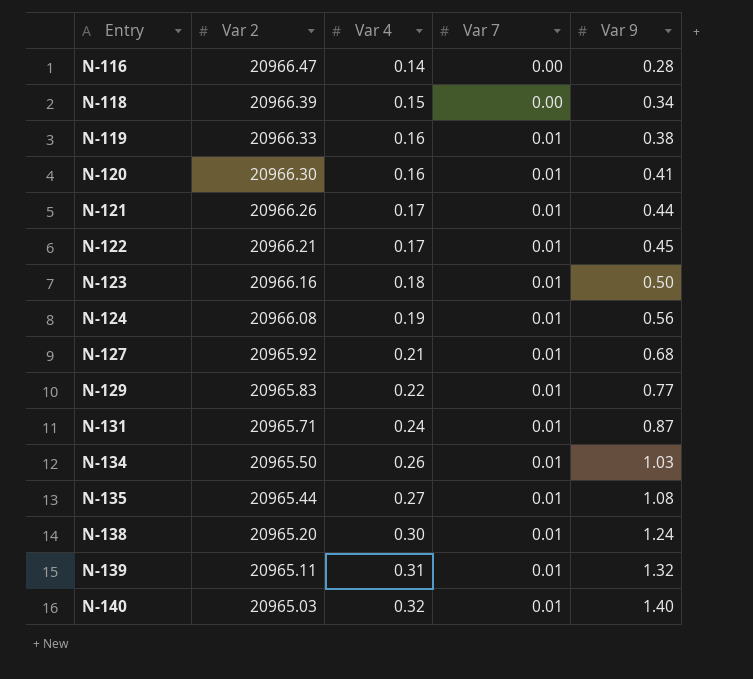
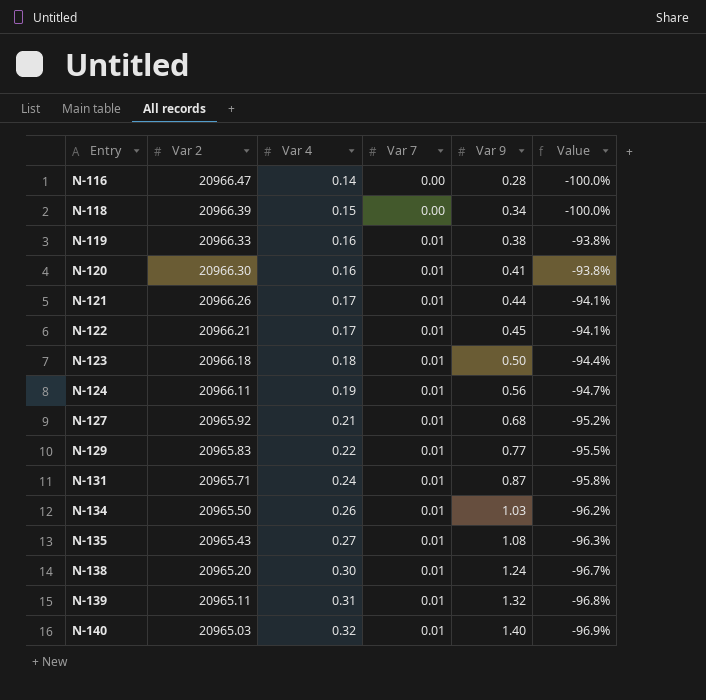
column Value | formula: none -> ([Var 7] - [Var 4]) / [Var 4]
N-123 | Var 2: 20966.16 -> 20966.18
N-124 | Var 2: 20966.08 -> 20966.11
N-135 | Var 2: 20965.44 -> 20965.43

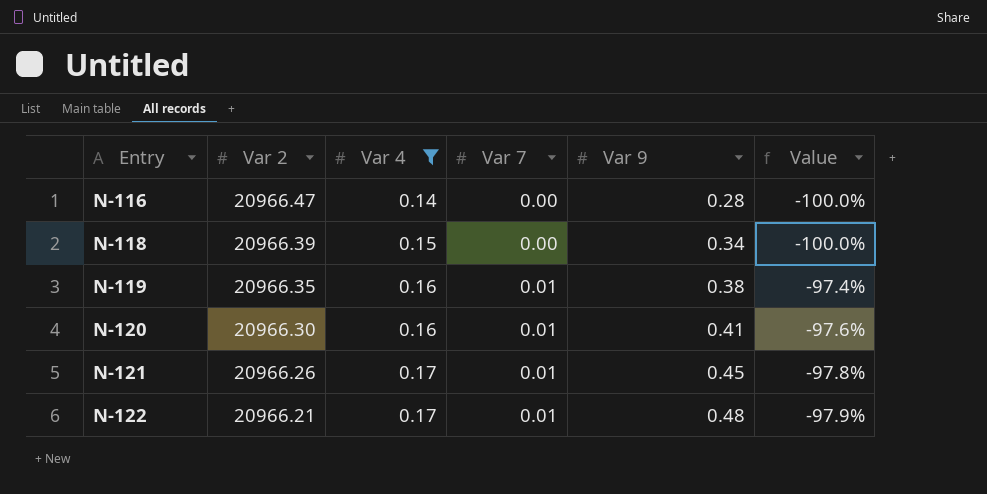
filter: none -> Var 4 <= 0.17
column Value | formula: ([Var 7] - [Var 4]) / [Var 4] -> ([Var 7] - [Var 9]) / [Var 9]
N-119 | Var 2: 20966.33 -> 20966.35
N-121 | Var 9: 0.44 -> 0.45
N-122 | Var 9: 0.45 -> 0.48

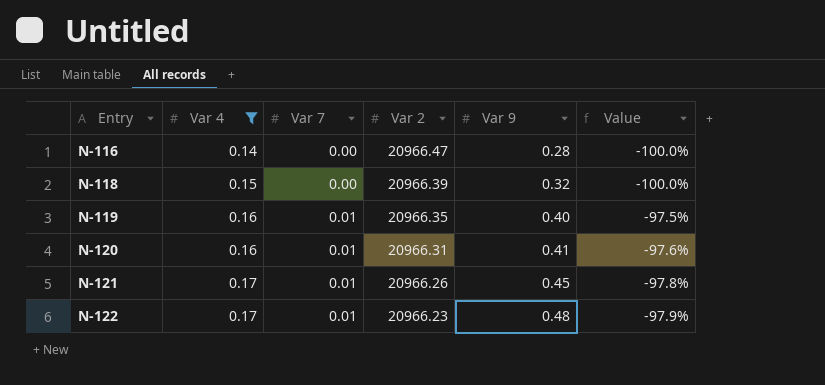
column Var 2 | position: 2 -> 4
N-118 | Var 9: 0.34 -> 0.32
N-119 | Var 9: 0.38 -> 0.40
N-119 | Value: -97.4% -> -97.5%
N-120 | Var 2: 20966.30 -> 20966.31
N-122 | Var 2: 20966.21 -> 20966.23

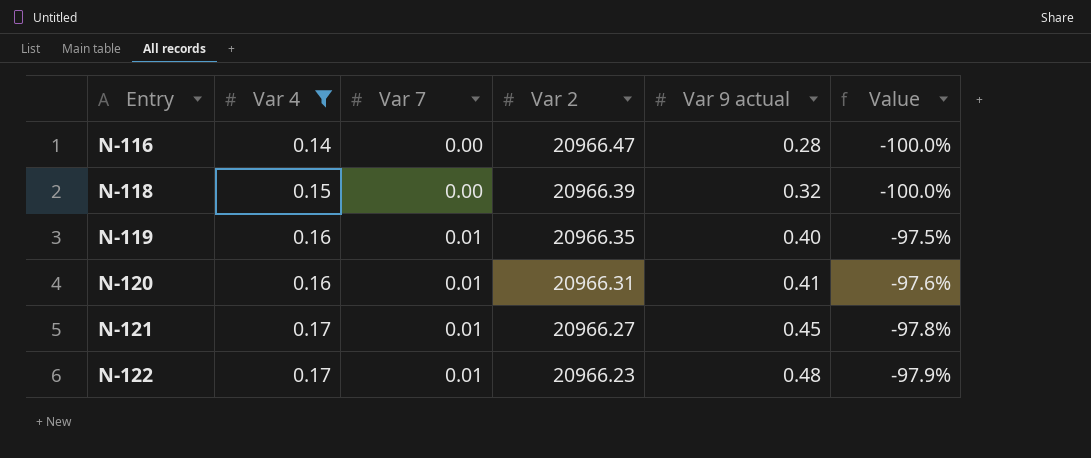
column name: Var 9 -> Var 9 actual
N-121 | Var 2: 20966.26 -> 20966.27

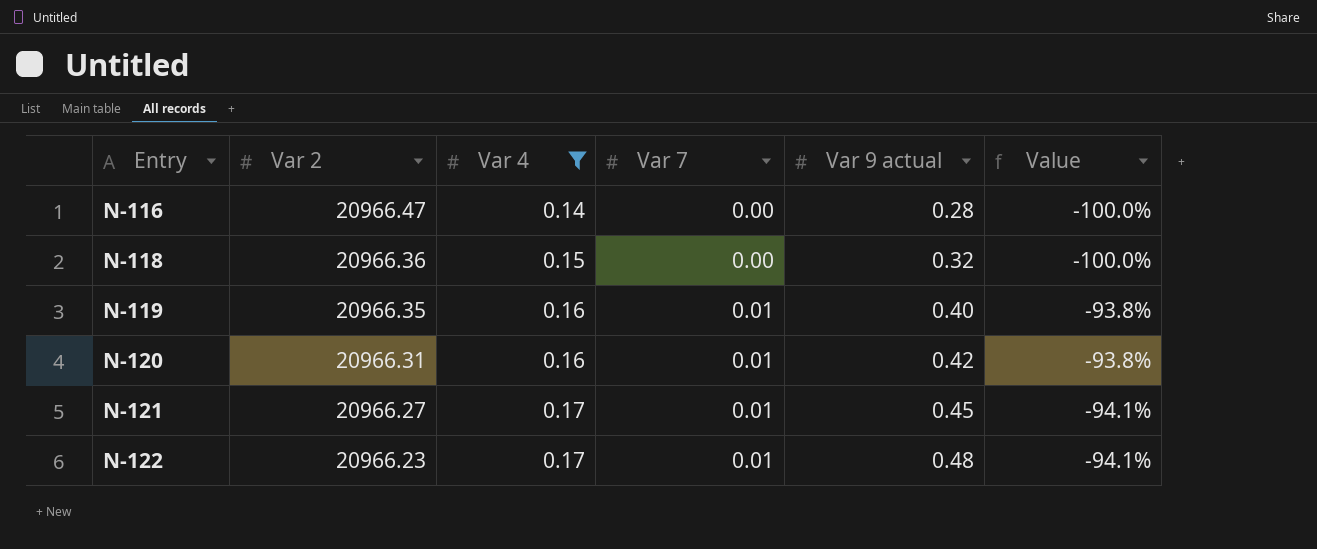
column Var 2 | position: 4 -> 2
column Value | formula: ([Var 7] - [Var 9 actual]) / [Var 9 actual] -> ([Var 7] - [Var 4]) / [Var 4]
N-118 | Var 2: 20966.39 -> 20966.36
N-120 | Var 9 actual: 0.41 -> 0.42

